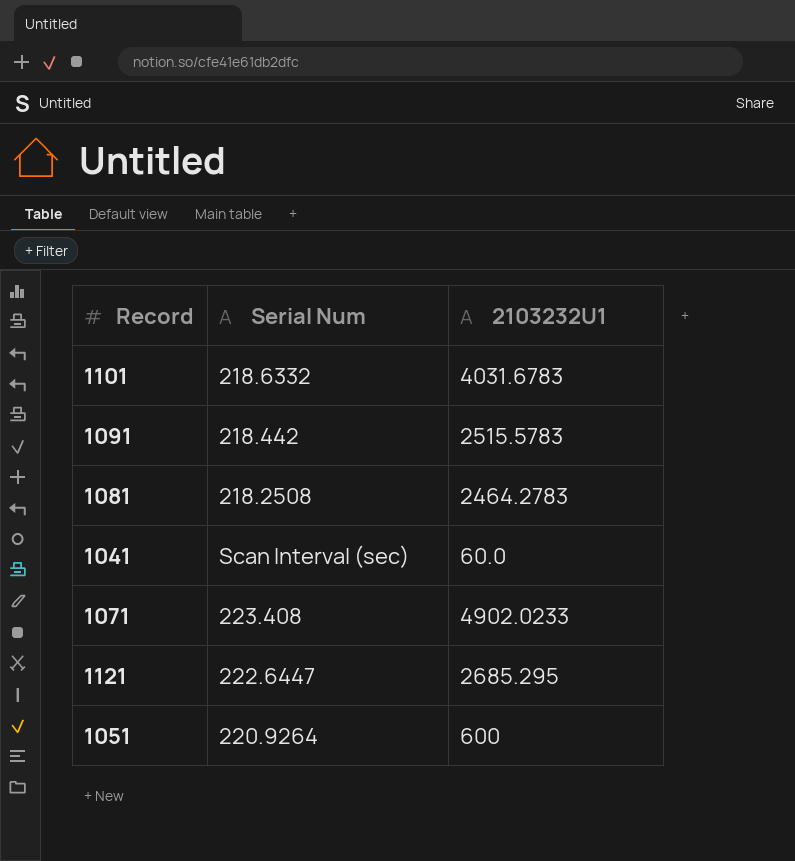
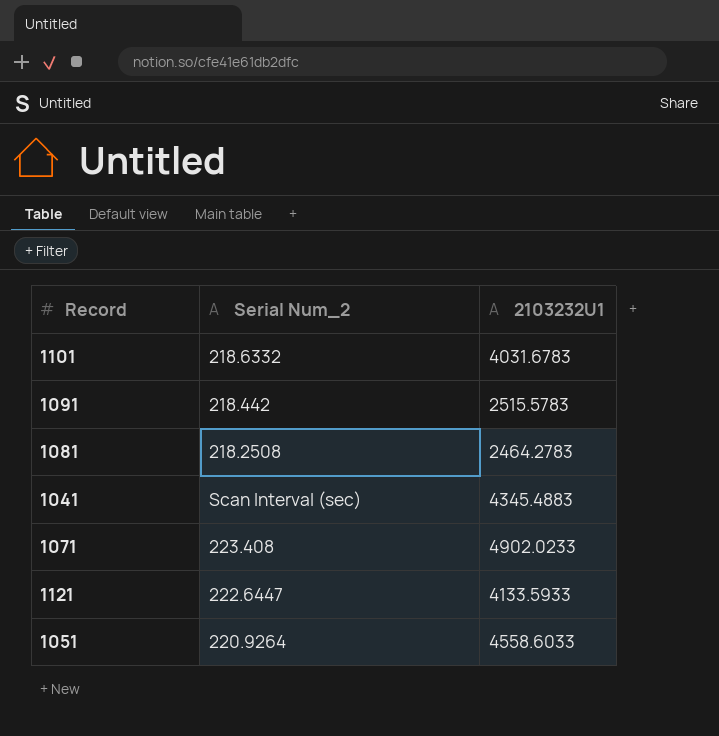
column name: Serial Num -> Serial Num_2
1041 | 2103232U1: 60.0 -> 4345.4883
1121 | 2103232U1: 2685.295 -> 4133.5933
1051 | 2103232U1: 600 -> 4558.6033

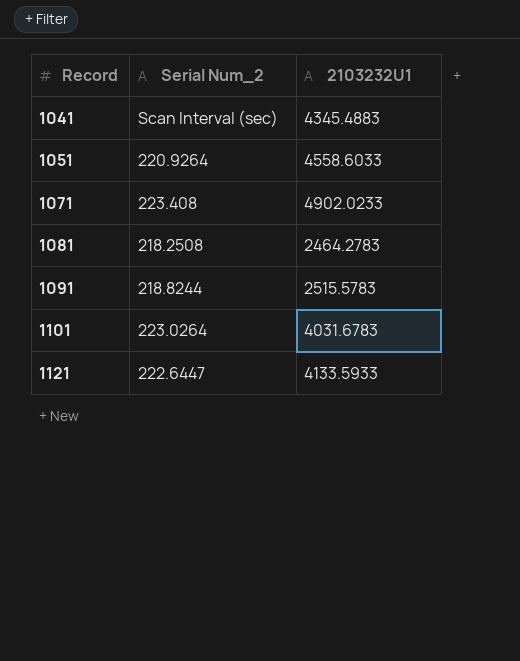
row order: none -> Record ascending
1091 | Serial Num_2: 218.442 -> 218.8244
1101 | Serial Num_2: 218.6332 -> 223.0264

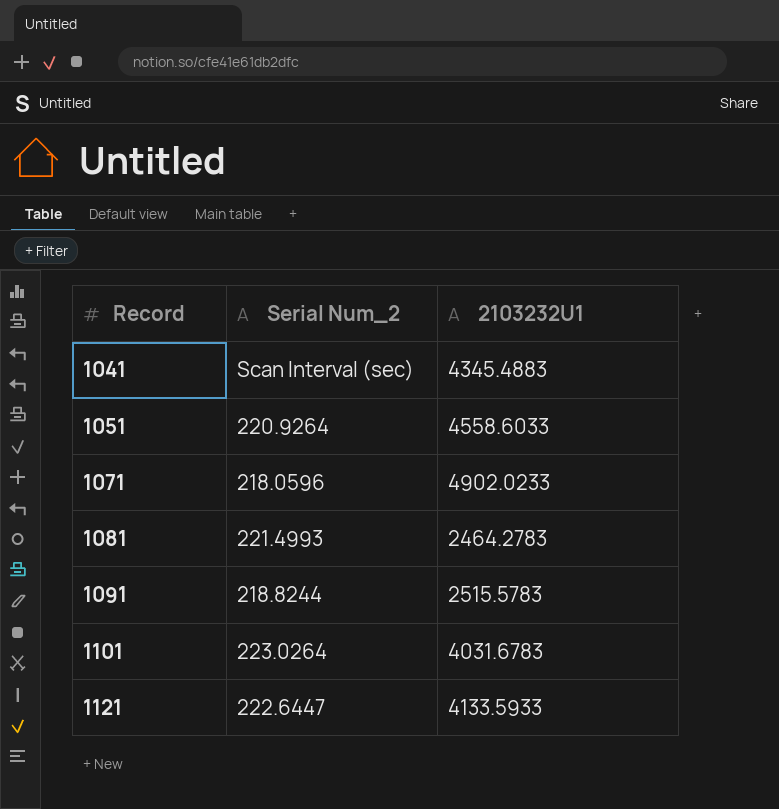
1071 | Serial Num_2: 223.408 -> 218.0596
1081 | Serial Num_2: 218.2508 -> 221.4993

